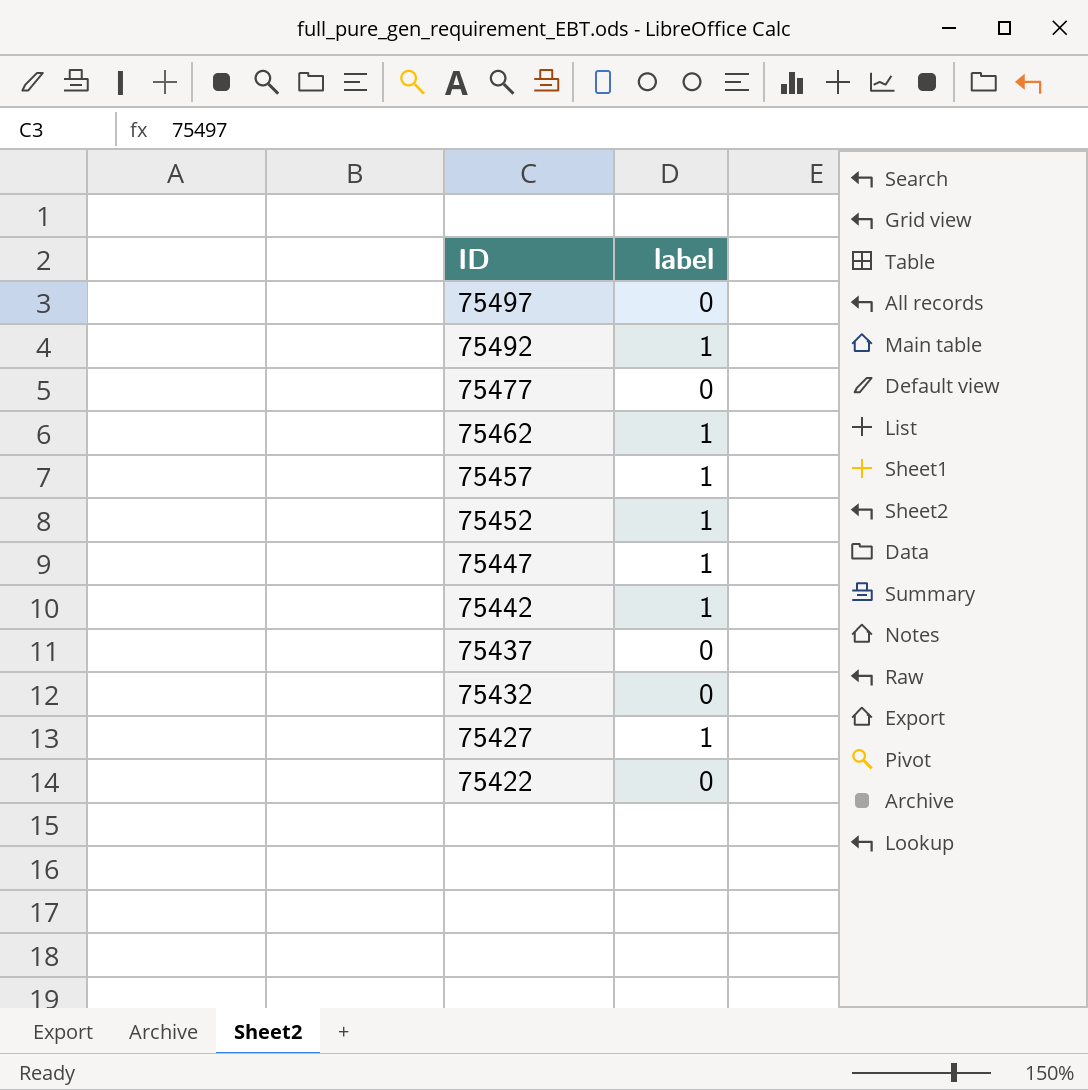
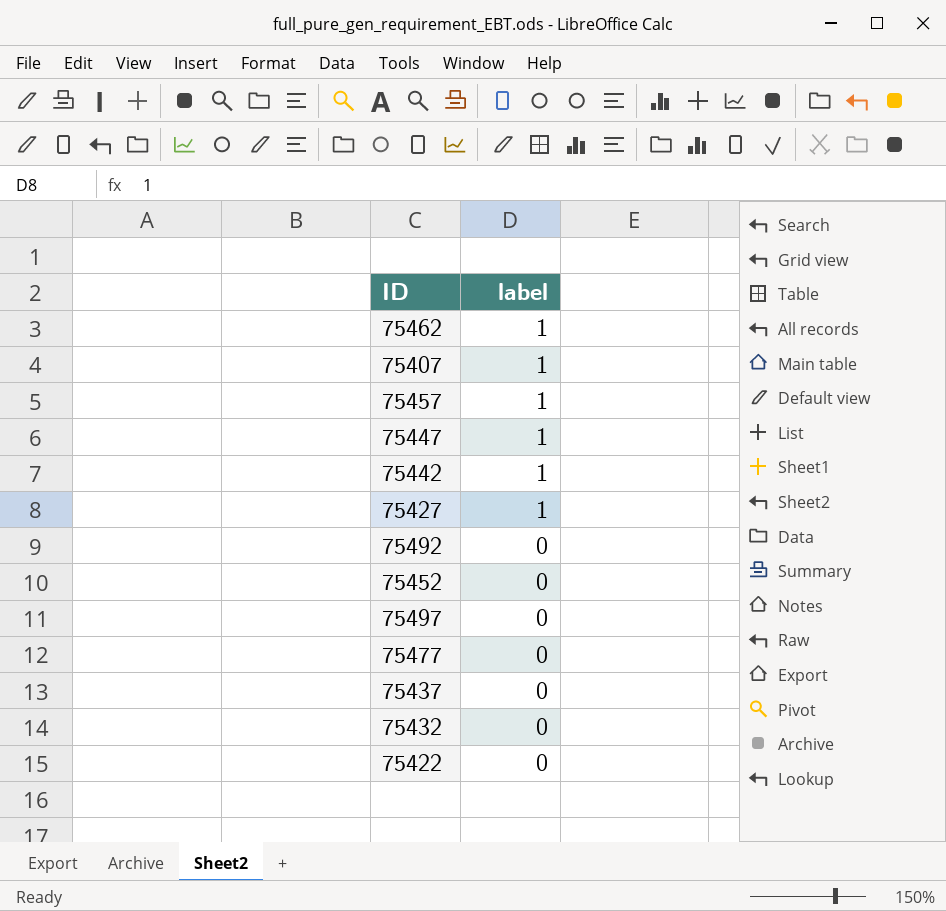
row order: ID descending -> label descending
row 75407: none -> 1
75492 | label: 1 -> 0
75452 | label: 1 -> 0

